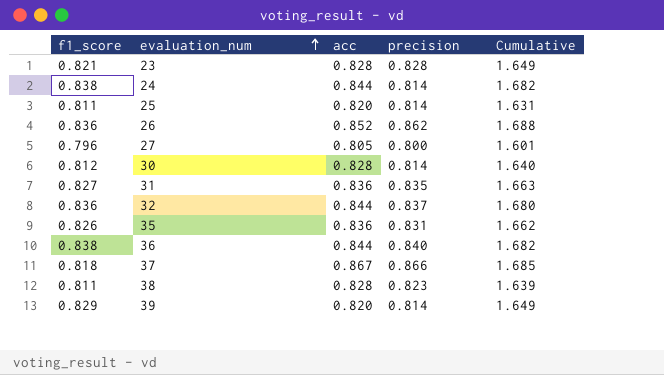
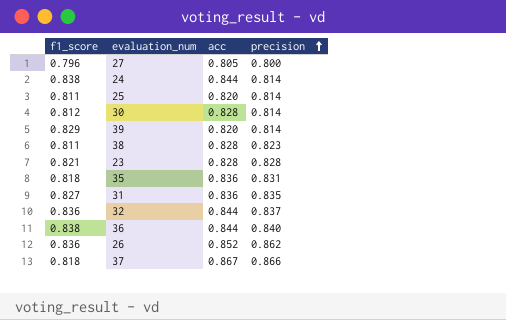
row order: evaluation_num ascending -> precision ascending
column Cumulative | formula: [f1_score] + [acc] -> none
35 | f1_score: 0.826 -> 0.818

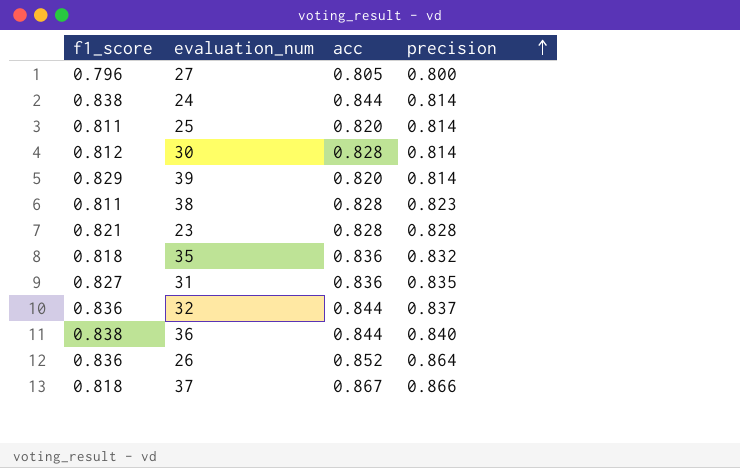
35 | precision: 0.831 -> 0.832
26 | precision: 0.862 -> 0.864

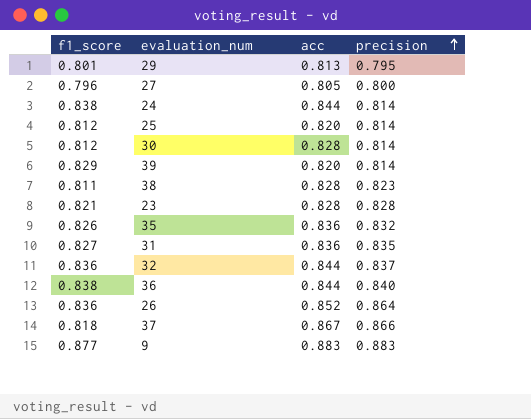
row 29: none -> 0.801 | 0.813 | 0.795
25 | f1_score: 0.811 -> 0.812
35 | f1_score: 0.818 -> 0.826
row 9: none -> 0.877 | 0.883 | 0.883

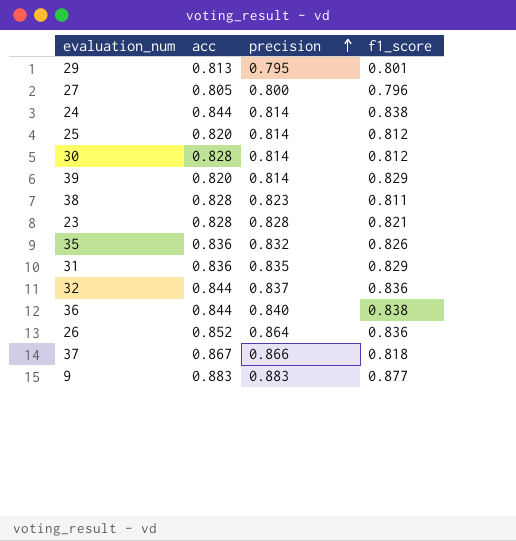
column f1_score | position: 1 -> 4
31 | f1_score: 0.827 -> 0.829

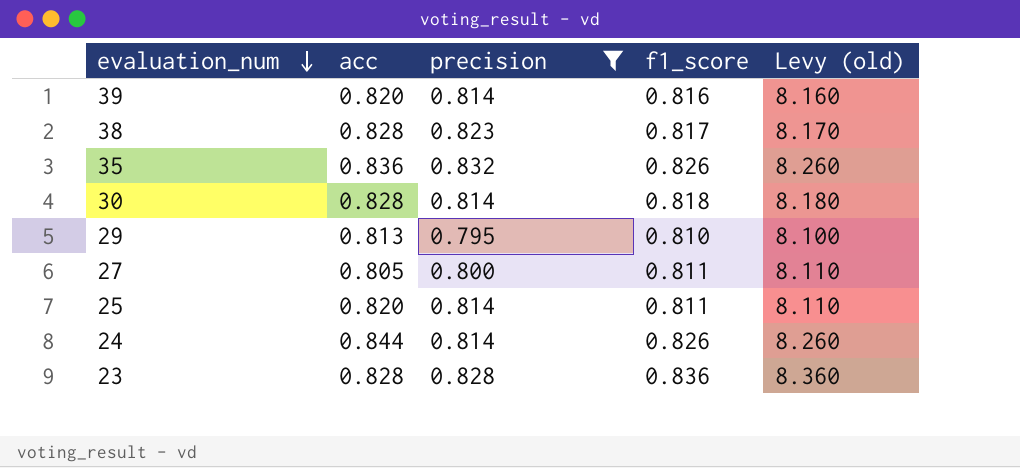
filter: none -> precision <= 0.832
row order: precision ascending -> evaluation_num descending
column Levy (old) | formula: none -> [f1_score] * 10
39 | f1_score: 0.829 -> 0.816
38 | f1_score: 0.811 -> 0.817
30 | f1_score: 0.812 -> 0.818
29 | f1_score: 0.801 -> 0.810
27 | f1_score: 0.796 -> 0.811
25 | f1_score: 0.812 -> 0.811
24 | f1_score: 0.838 -> 0.826
23 | f1_score: 0.821 -> 0.836

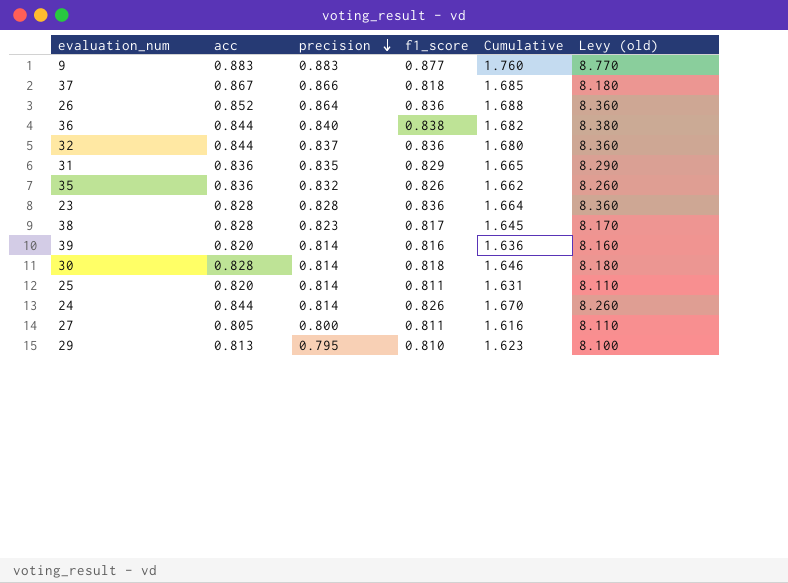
filter: precision <= 0.832 -> none
row order: evaluation_num descending -> precision descending
column Cumulative | formula: none -> [acc] + [f1_score]

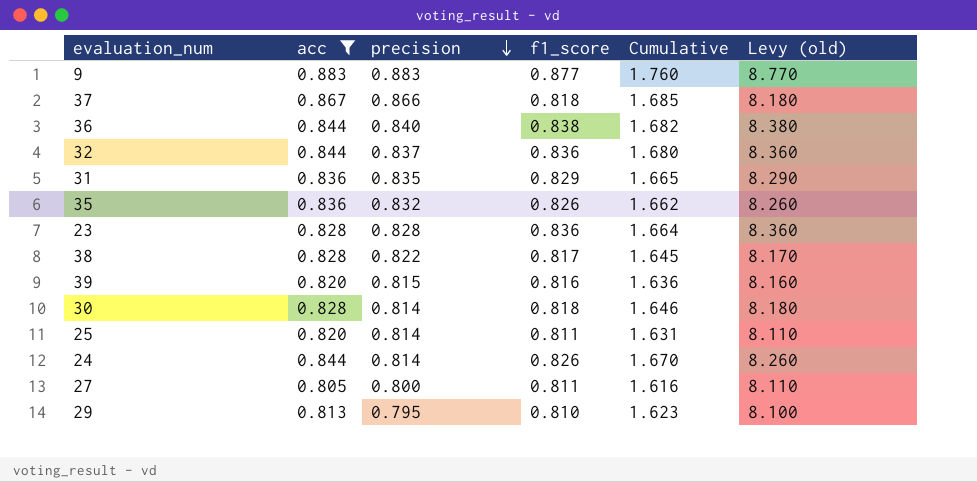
filter: none -> acc != 0.852
38 | precision: 0.823 -> 0.822
39 | precision: 0.814 -> 0.815

